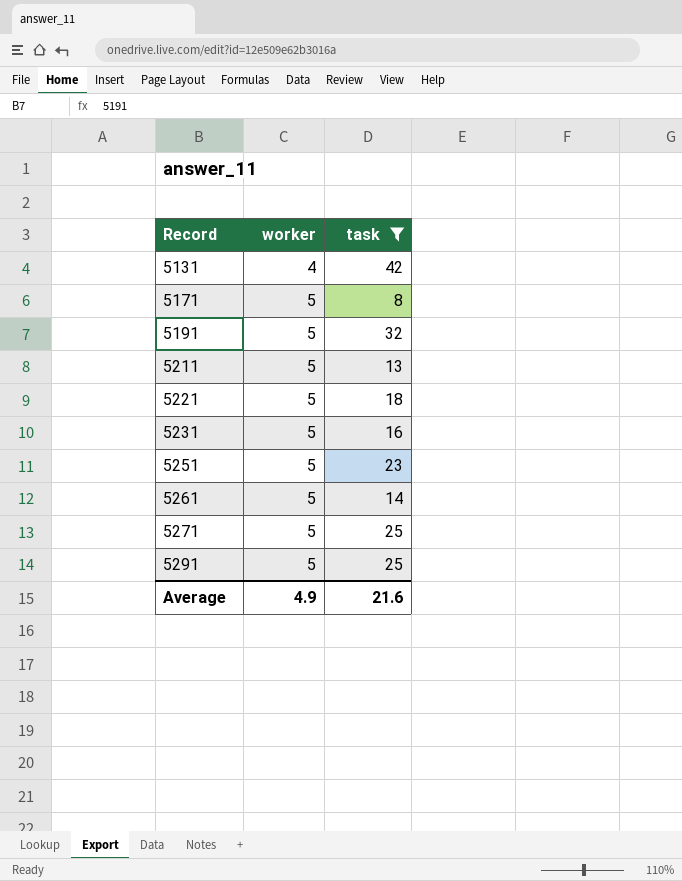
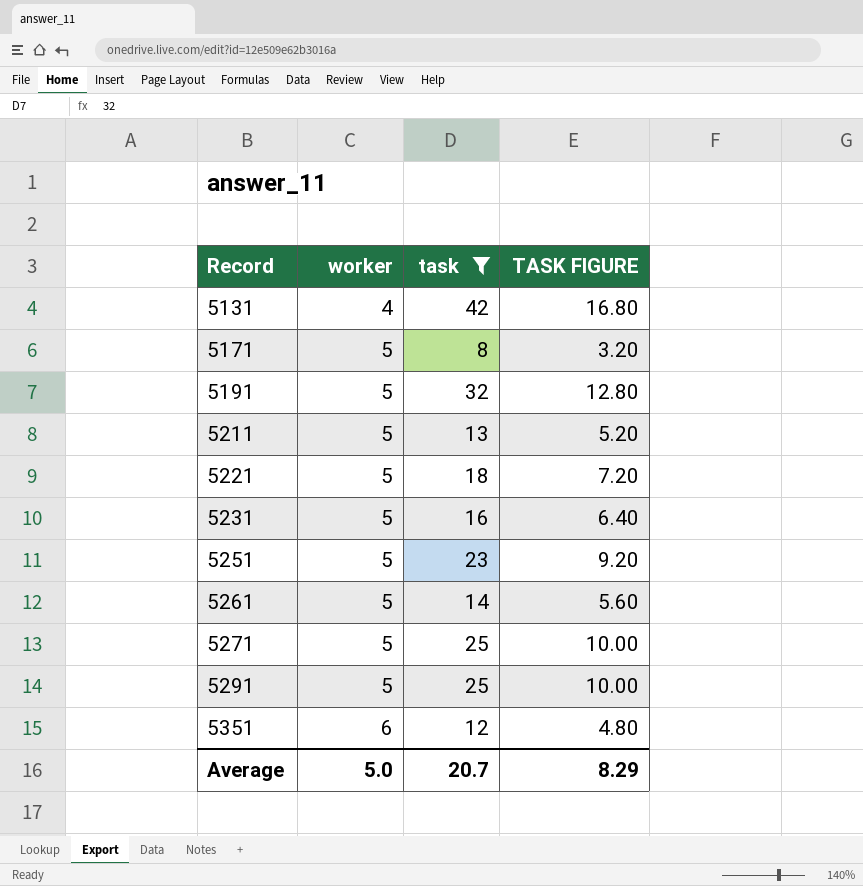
column TASK FIGURE | formula: none -> [task] * 0.4
row 5351: none -> 6 | 12 | 4.80
Average | worker: 4.9 -> 5.0
Average | task: 21.6 -> 20.7

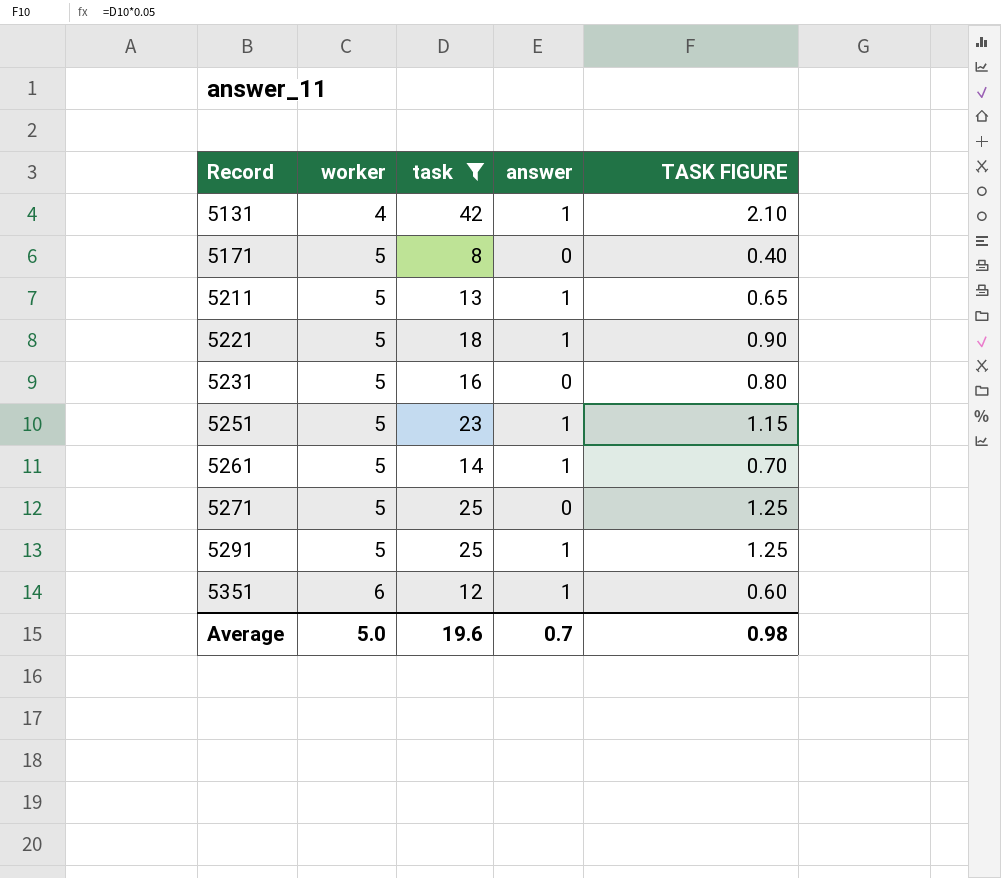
column answer | position: none -> 4
column TASK FIGURE | formula: [task] * 0.4 -> [task] * 0.05
row 5191: 5 | 32 | 12.80 -> none
Average | task: 20.7 -> 19.6
Average | TASK FIGURE: 8.29 -> 0.98

